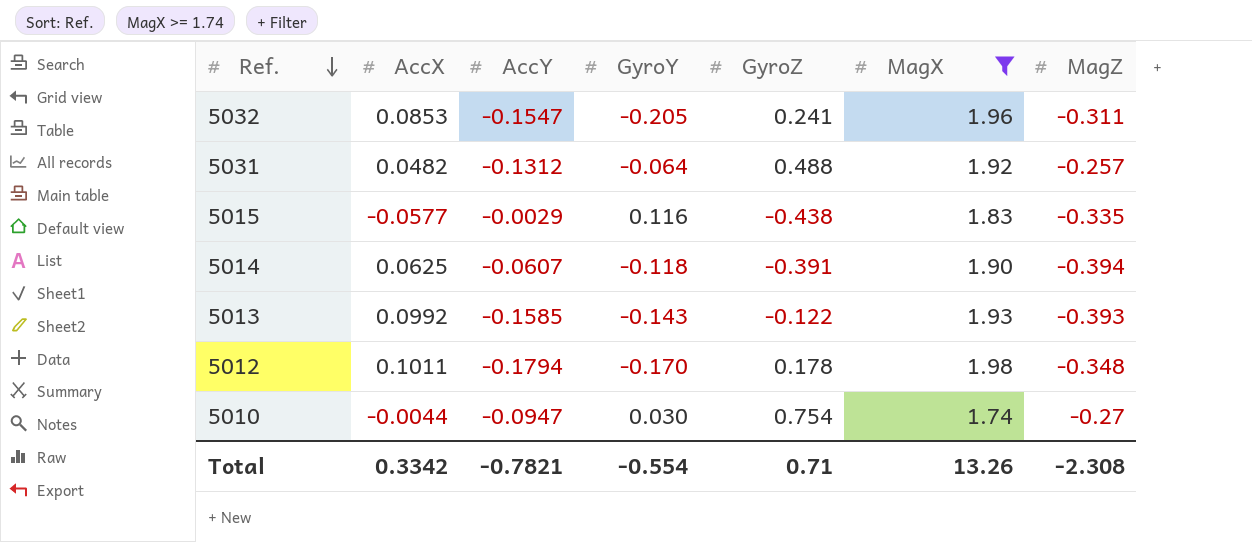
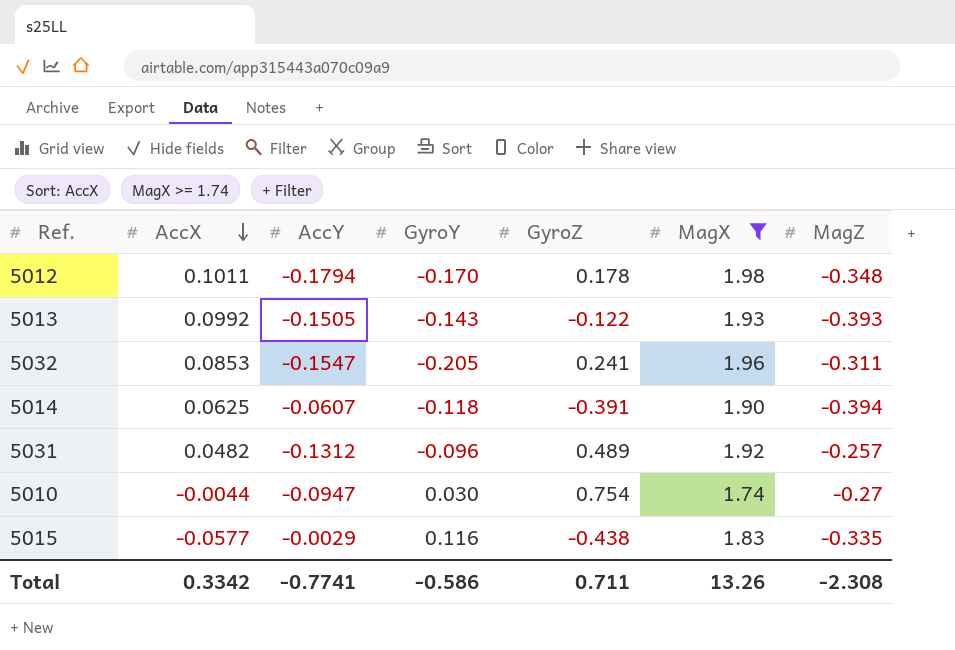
row order: Ref. descending -> AccX descending
5013 | AccY: -0.1585 -> -0.1505
5031 | GyroY: -0.064 -> -0.096
5031 | GyroZ: 0.488 -> 0.489
Total | AccY: -0.7821 -> -0.7741
Total | GyroY: -0.554 -> -0.586
Total | GyroZ: 0.71 -> 0.711

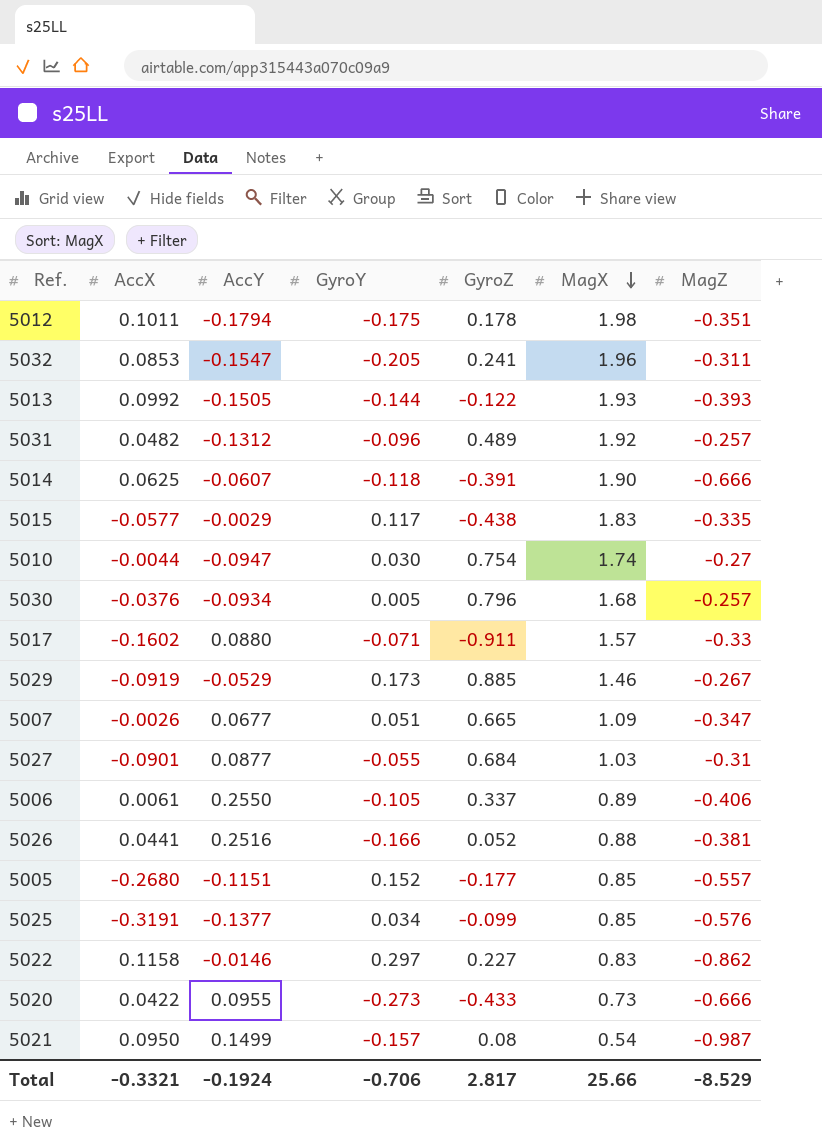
filter: MagX >= 1.74 -> none
row order: AccX descending -> MagX descending
5012 | GyroY: -0.170 -> -0.175
5012 | MagZ: -0.348 -> -0.351
5013 | GyroY: -0.143 -> -0.144
5014 | MagZ: -0.394 -> -0.666
5015 | GyroY: 0.116 -> 0.117
Total | AccX: 0.3342 -> -0.3321
Total | AccY: -0.7741 -> -0.1924
Total | GyroY: -0.586 -> -0.706
Total | GyroZ: 0.711 -> 2.817
Total | MagX: 13.26 -> 25.66
Total | MagZ: -2.308 -> -8.529

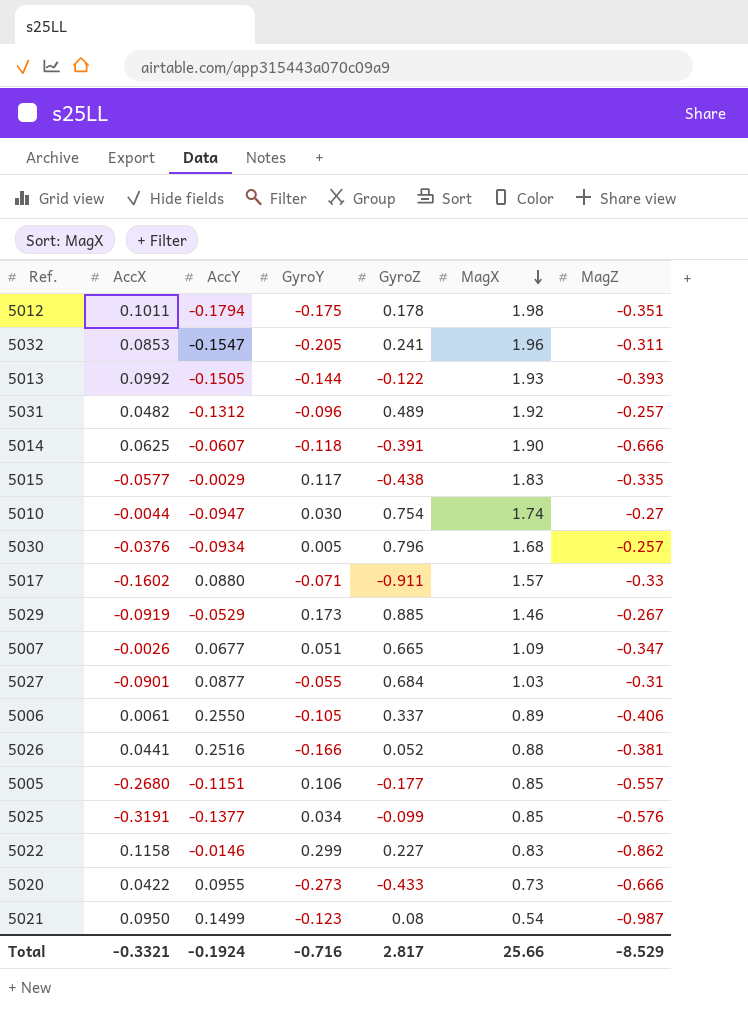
5005 | GyroY: 0.152 -> 0.106
5022 | GyroY: 0.297 -> 0.299
5021 | GyroY: -0.157 -> -0.123
Total | GyroY: -0.706 -> -0.716

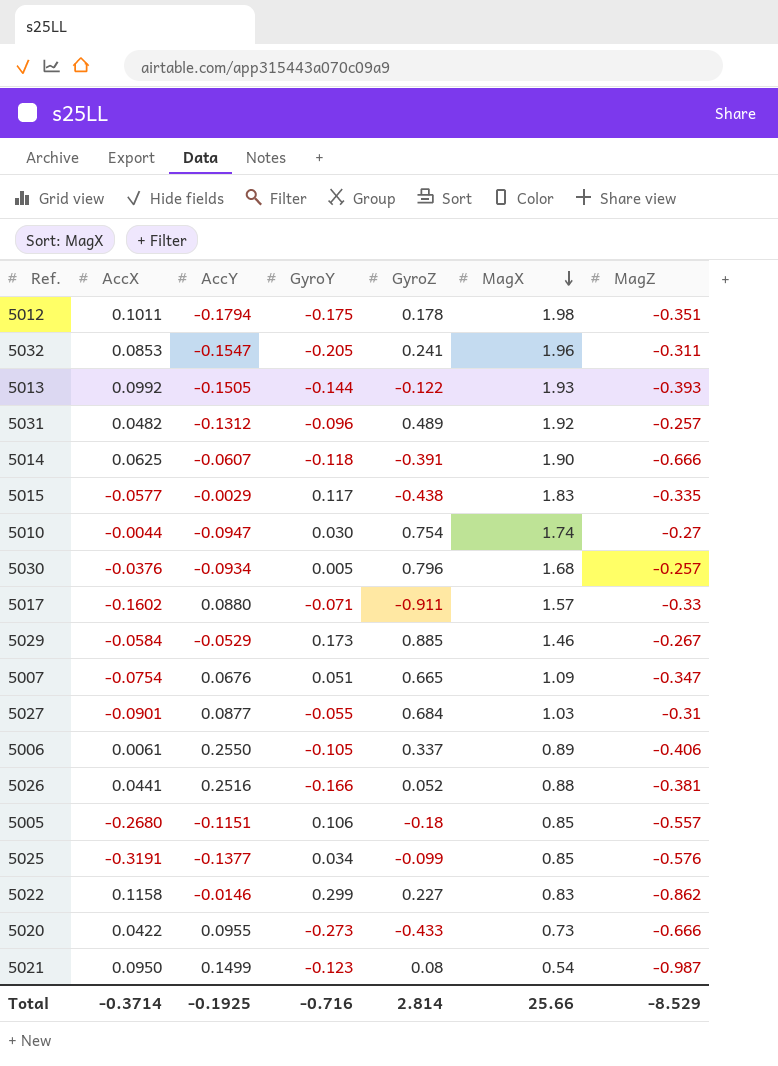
5029 | AccX: -0.0919 -> -0.0584
5007 | AccX: -0.0026 -> -0.0754
5007 | AccY: 0.0677 -> 0.0676
5005 | GyroZ: -0.177 -> -0.18
Total | AccX: -0.3321 -> -0.3714
Total | AccY: -0.1924 -> -0.1925
Total | GyroZ: 2.817 -> 2.814

